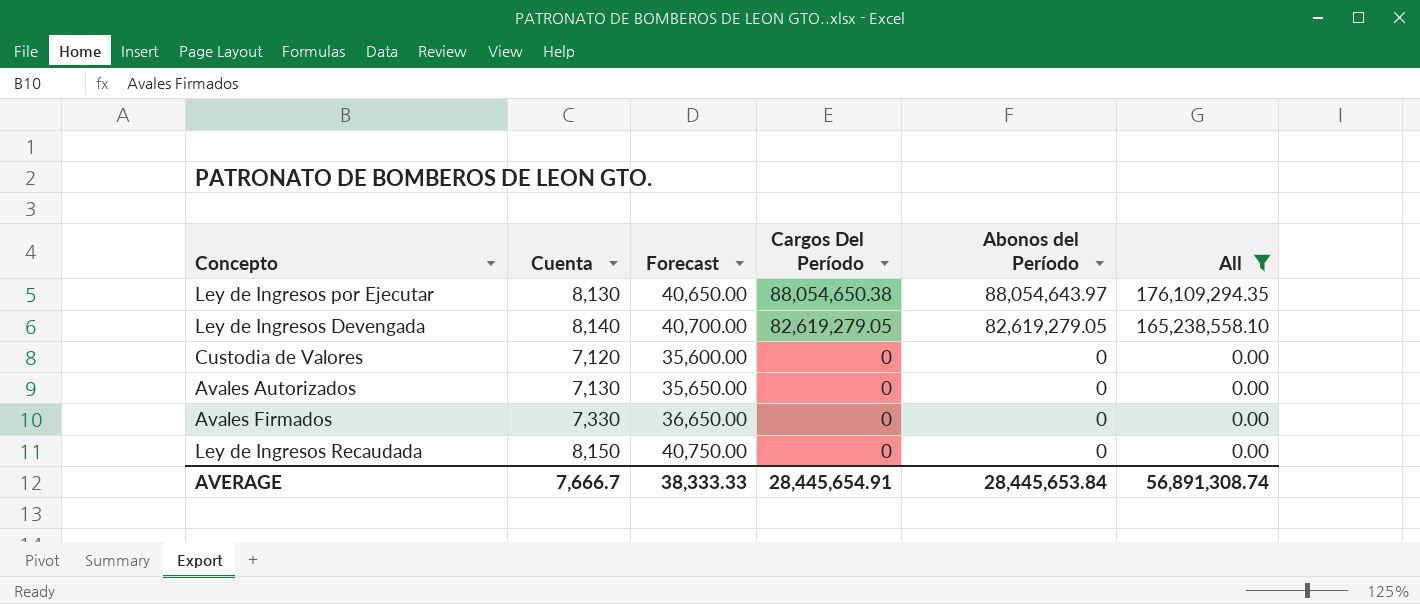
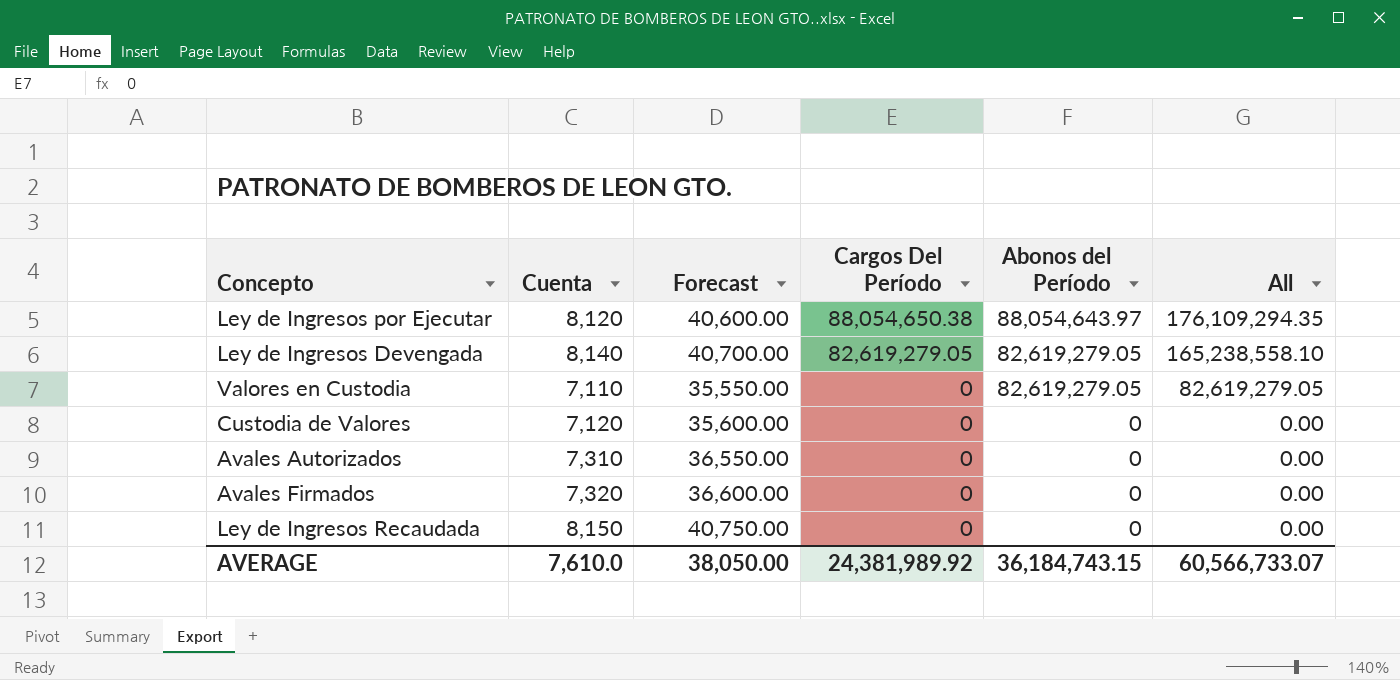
filter: All != 82,619,279.05 -> none
Ley de Ingresos por Ejecutar | Cuenta: 8,130 -> 8,120
Ley de Ingresos por Ejecutar | Forecast: 40,650.00 -> 40,600.00
Avales Autorizados | Cuenta: 7,130 -> 7,310
Avales Autorizados | Forecast: 35,650.00 -> 36,550.00
Avales Firmados | Cuenta: 7,330 -> 7,320
Avales Firmados | Forecast: 36,650.00 -> 36,600.00
AVERAGE | Cuenta: 7,666.7 -> 7,610.0
AVERAGE | Forecast: 38,333.33 -> 38,050.00
AVERAGE | Cargos Del Período: 28,445,654.91 -> 24,381,989.92
AVERAGE | Abonos del Período: 28,445,653.84 -> 36,184,743.15
AVERAGE | All: 56,891,308.74 -> 60,566,733.07

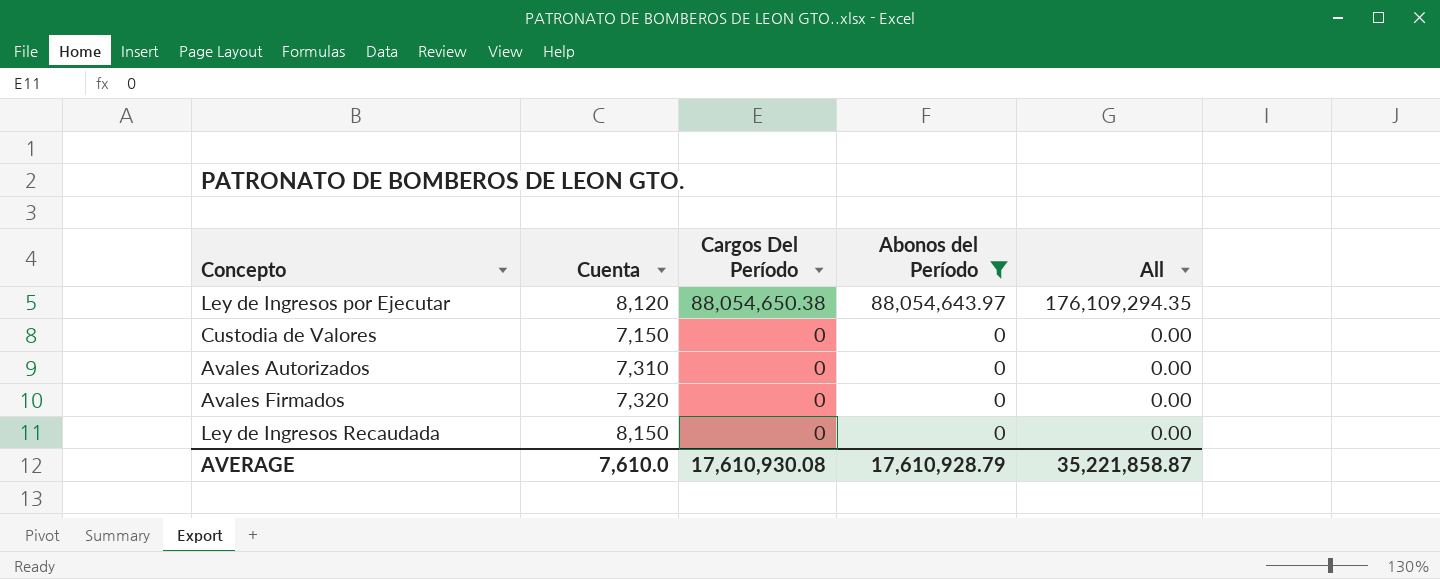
filter: none -> Abonos del Período != 82,619,279.05
column Forecast | formula: [Cuenta] * 5 -> none
Custodia de Valores | Cuenta: 7,120 -> 7,150
AVERAGE | Cargos Del Período: 24,381,989.92 -> 17,610,930.08
AVERAGE | Abonos del Período: 36,184,743.15 -> 17,610,928.79
AVERAGE | All: 60,566,733.07 -> 35,221,858.87

